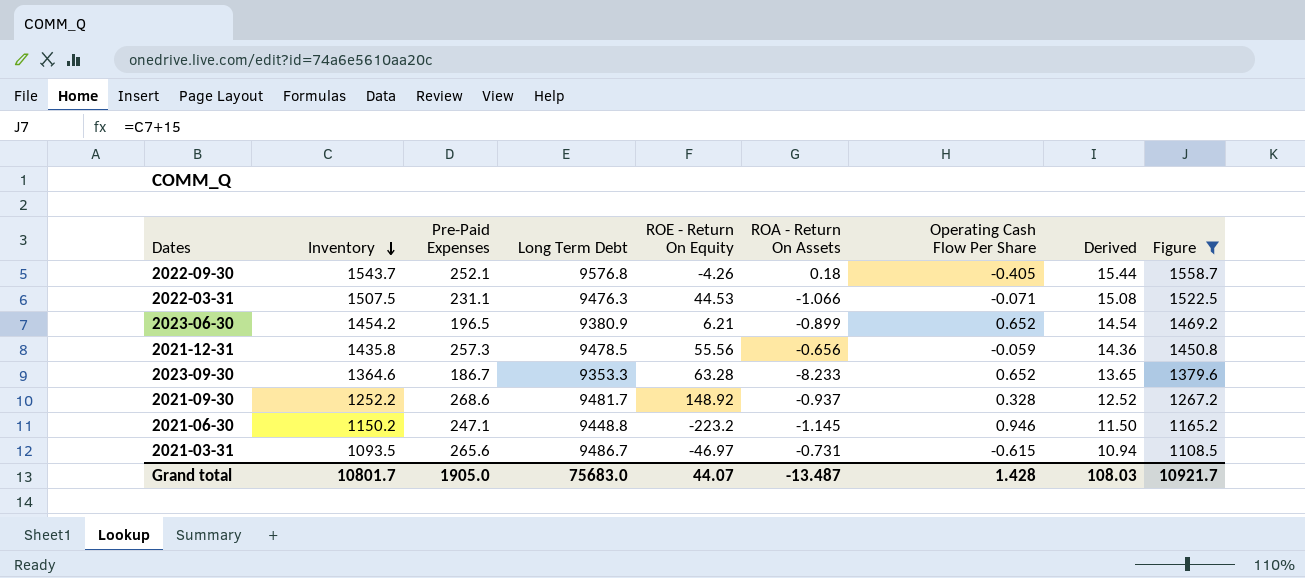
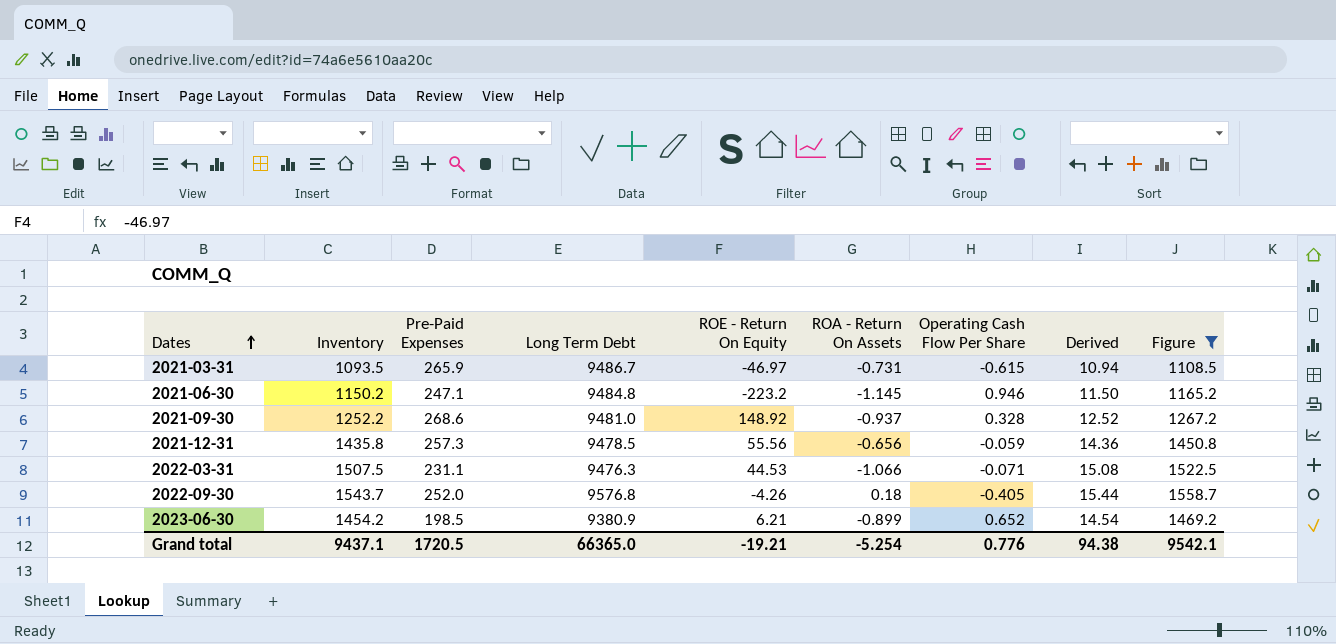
row order: Inventory descending -> Dates ascending
row 2023-09-30: 1364.6 | 186.7 | 9353.3 | 63.28 | -8.233 | 0.652 | 13.65 | 1379.6 -> none
2021-03-31 | Pre-Paid Expenses: 265.6 -> 265.9
2021-06-30 | Long Term Debt: 9448.8 -> 9484.8
2021-09-30 | Long Term Debt: 9481.7 -> 9481.0
2022-09-30 | Pre-Paid Expenses: 252.1 -> 252.0
2023-06-30 | Pre-Paid Expenses: 196.5 -> 198.5
Grand total | Inventory: 10801.7 -> 9437.1
Grand total | Pre-Paid Expenses: 1905.0 -> 1720.5
Grand total | Long Term Debt: 75683.0 -> 66365.0
Grand total | ROE - Return On Equity: 44.07 -> -19.21
Grand total | ROA - Return On Assets: -13.487 -> -5.254
Grand total | Operating Cash Flow Per Share: 1.428 -> 0.776
Grand total | Derived: 108.03 -> 94.38
Grand total | Figure: 10921.7 -> 9542.1

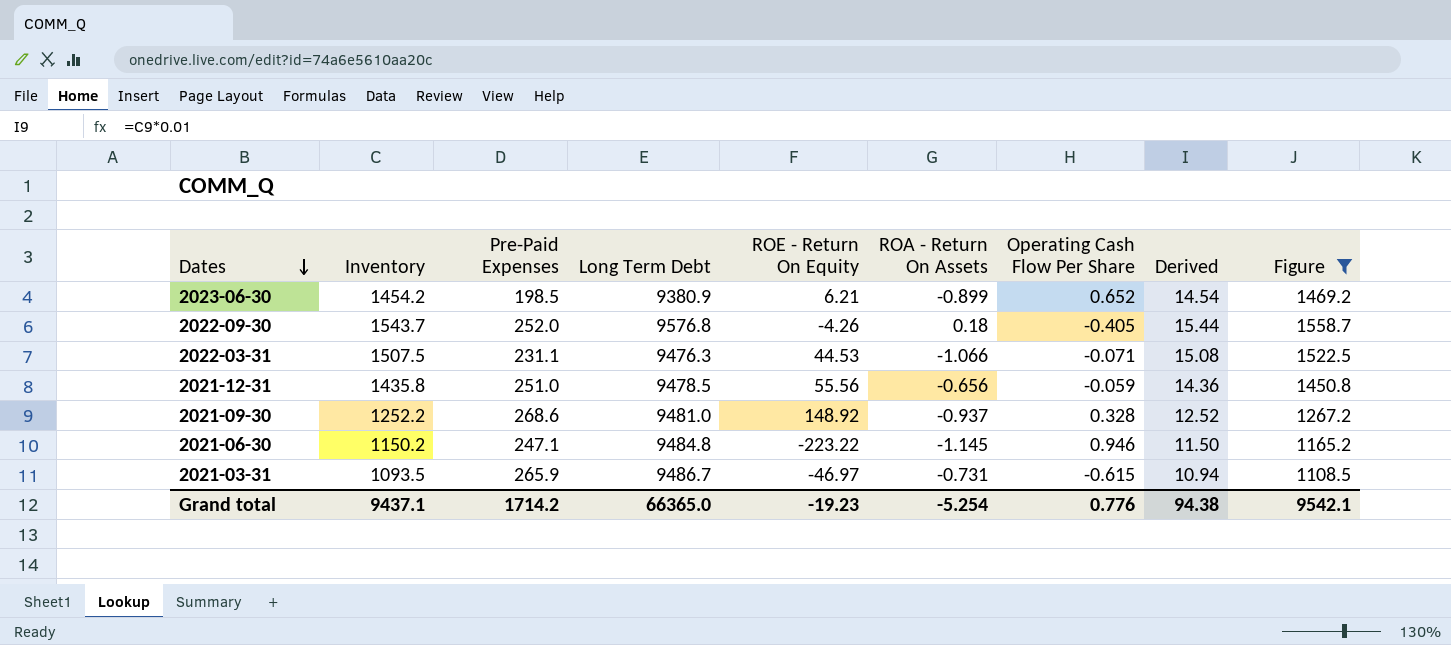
row order: Dates ascending -> Dates descending
2021-12-31 | Pre-Paid Expenses: 257.3 -> 251.0
2021-06-30 | ROE - Return On Equity: -223.2 -> -223.22
Grand total | Pre-Paid Expenses: 1720.5 -> 1714.2
Grand total | ROE - Return On Equity: -19.21 -> -19.23

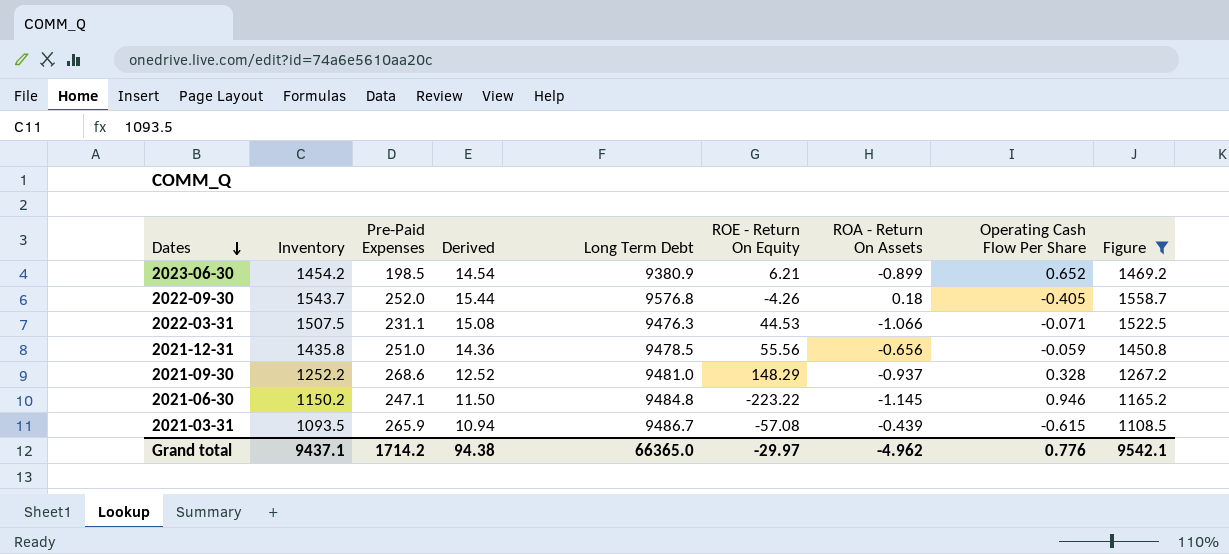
column Derived | position: 8 -> 4
2021-09-30 | ROE - Return On Equity: 148.92 -> 148.29
2021-03-31 | ROE - Return On Equity: -46.97 -> -57.08
2021-03-31 | ROA - Return On Assets: -0.731 -> -0.439
Grand total | ROE - Return On Equity: -19.23 -> -29.97
Grand total | ROA - Return On Assets: -5.254 -> -4.962

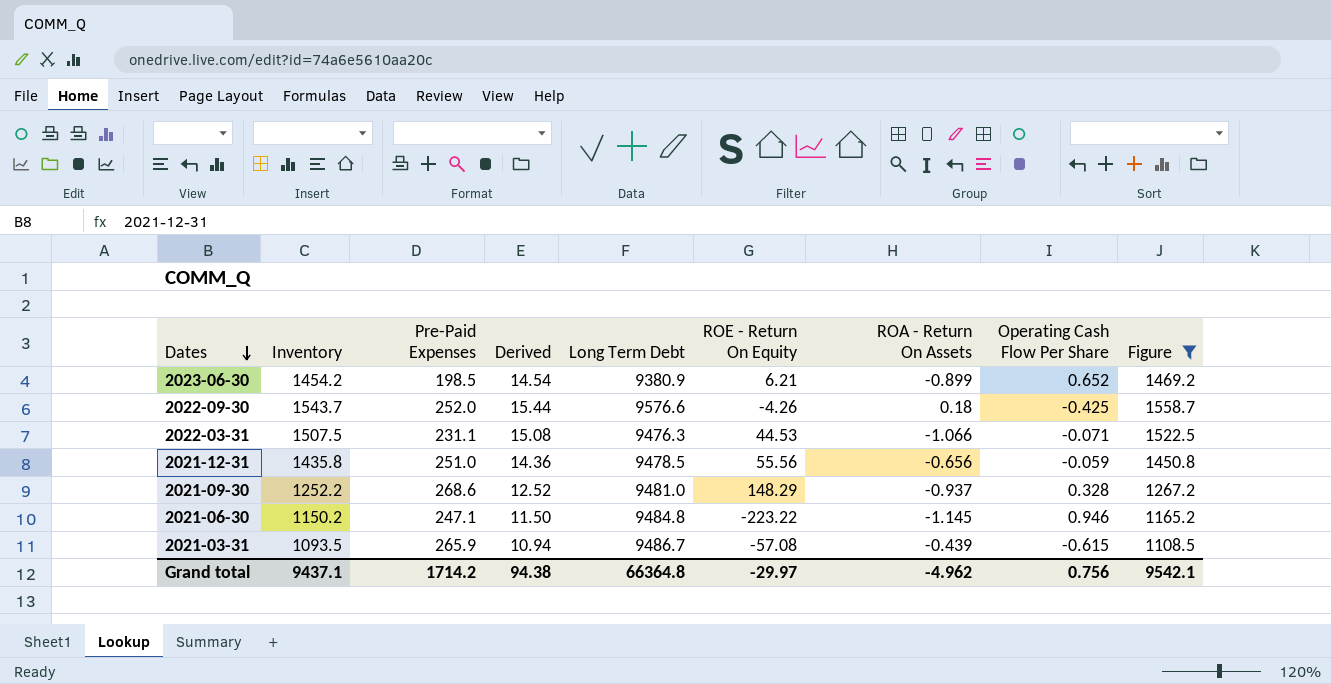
2022-09-30 | Long Term Debt: 9576.8 -> 9576.6
2022-09-30 | Operating Cash Flow Per Share: -0.405 -> -0.425
Grand total | Long Term Debt: 66365.0 -> 66364.8
Grand total | Operating Cash Flow Per Share: 0.776 -> 0.756

